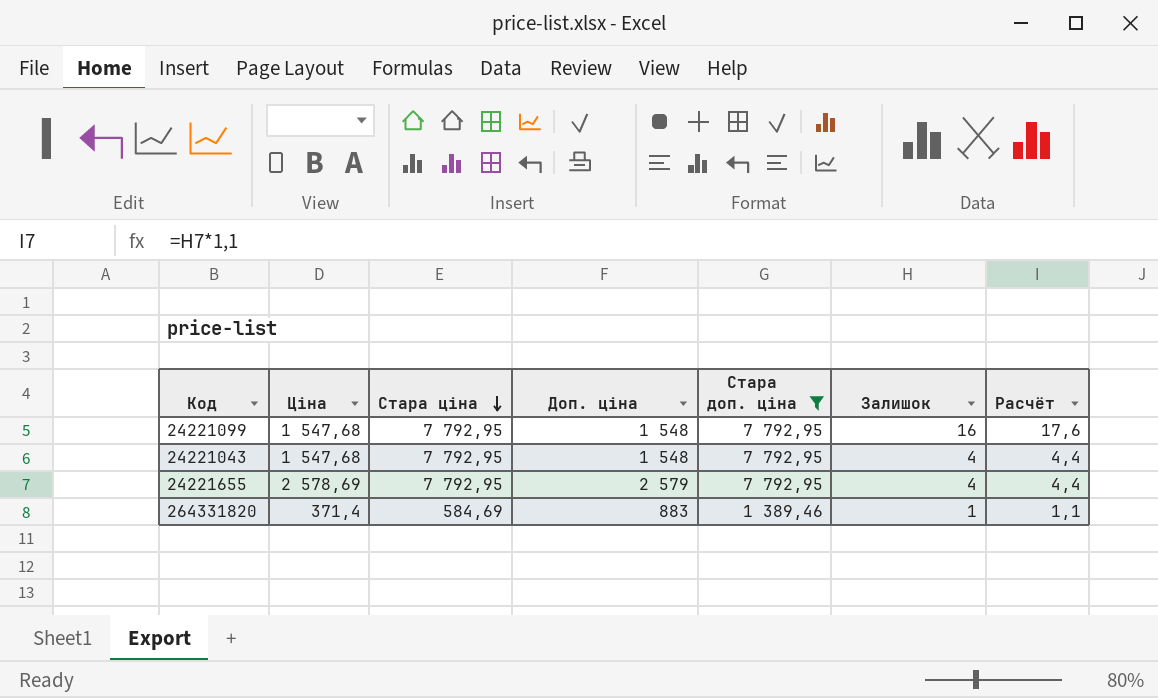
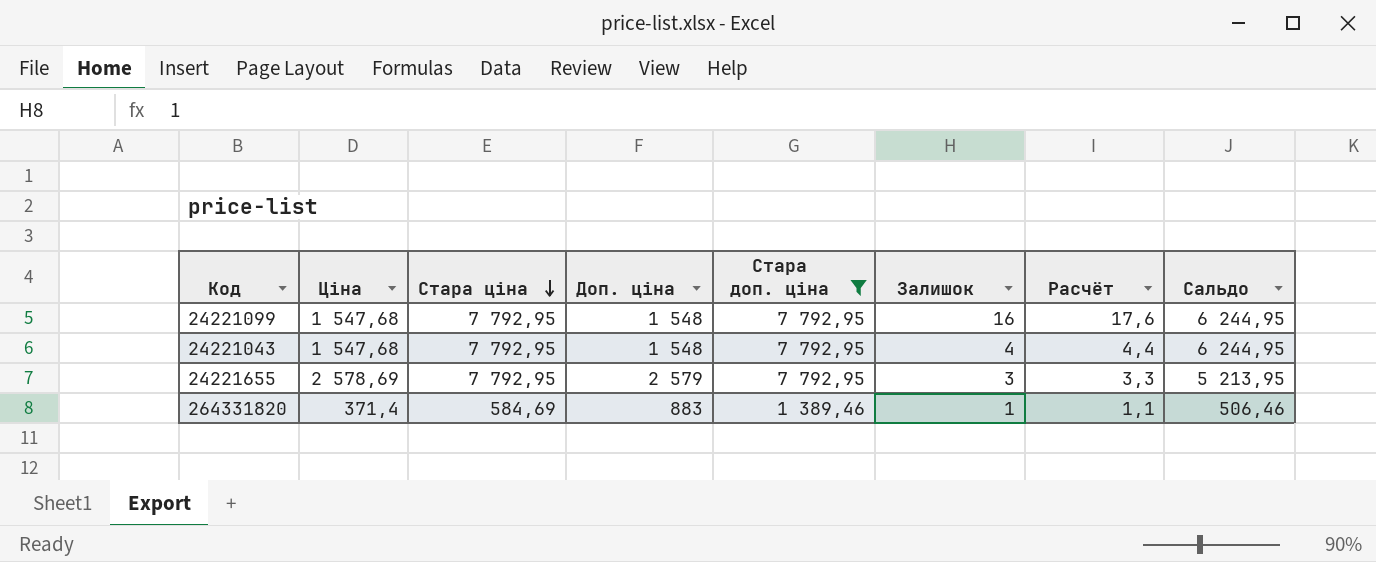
column Сальдо | formula: none -> [Стара доп. ціна] - [Доп. ціна]
24221655 | Залишок: 4 -> 3
24221655 | Расчёт: 4,4 -> 3,3

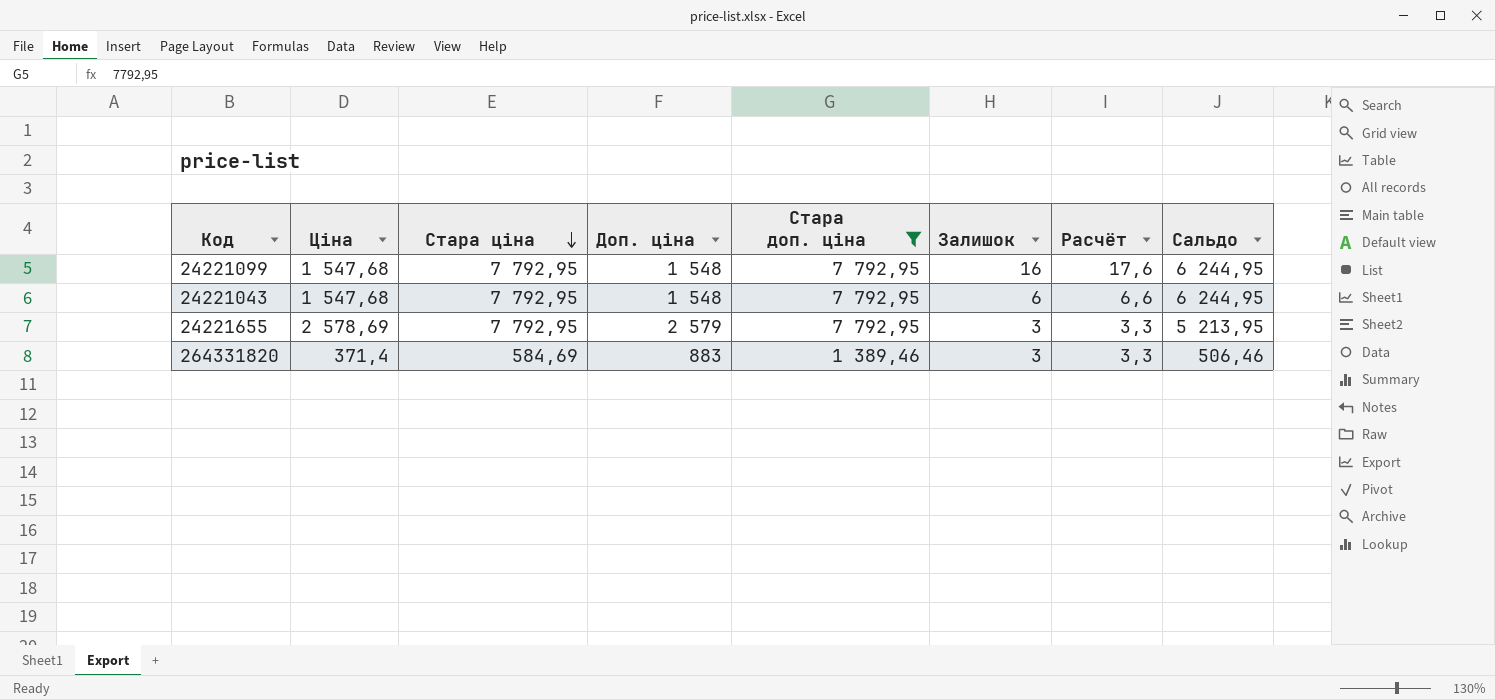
24221043 | Залишок: 4 -> 6
24221043 | Расчёт: 4,4 -> 6,6
264331820 | Залишок: 1 -> 3
264331820 | Расчёт: 1,1 -> 3,3

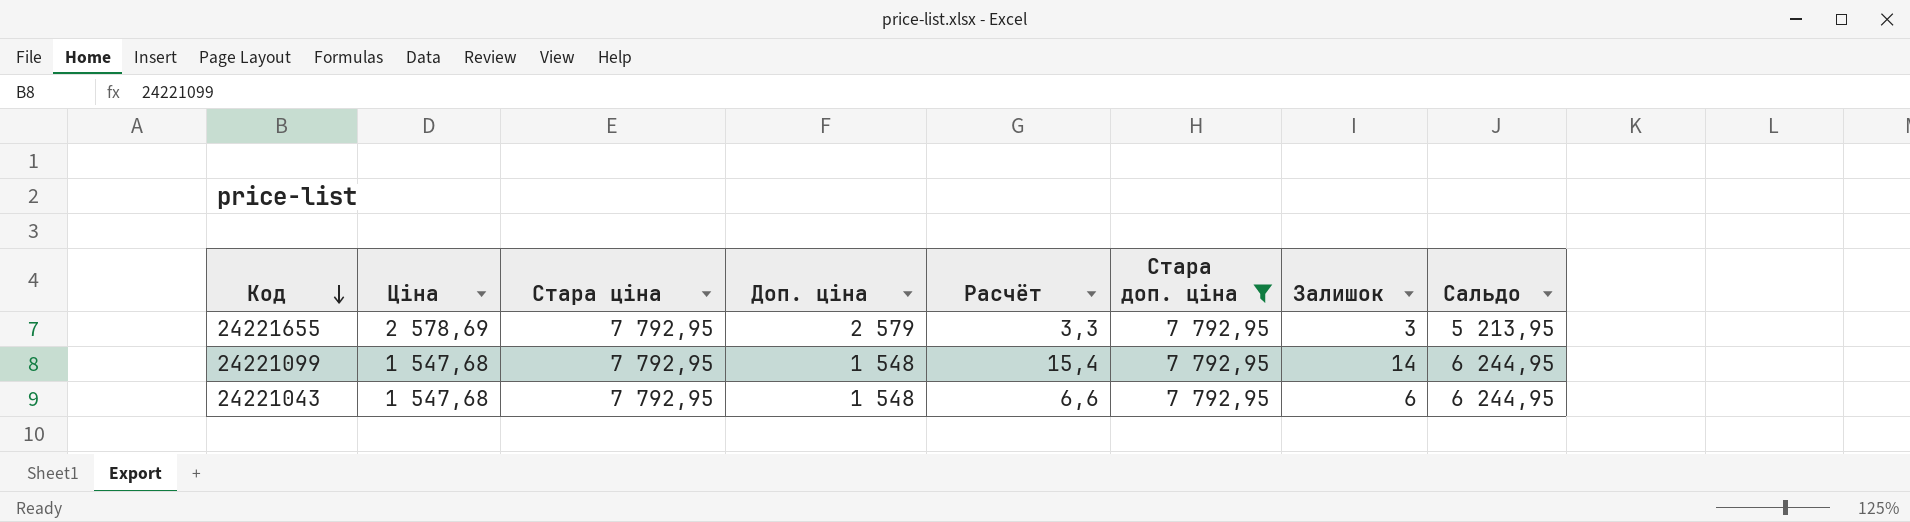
row order: Стара ціна descending -> Код descending
column Расчёт | position: 7 -> 5
row 264331820: 371,4 | 584,69 | 883 | 1 389,46 | 3 | 3,3 | 506,46 -> none
24221099 | Расчёт: 17,6 -> 15,4
24221099 | Залишок: 16 -> 14

